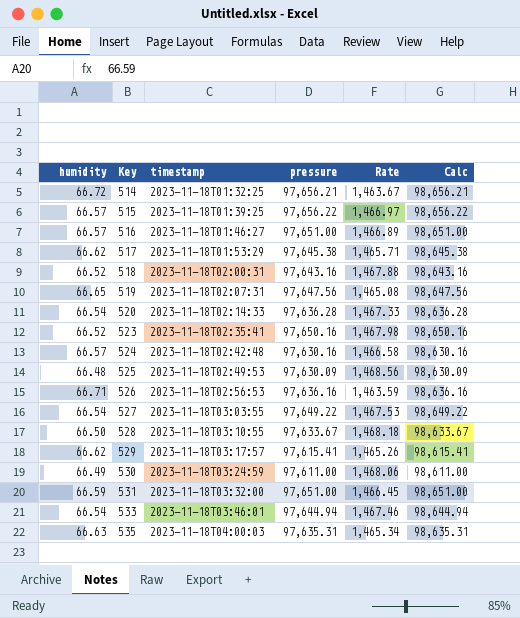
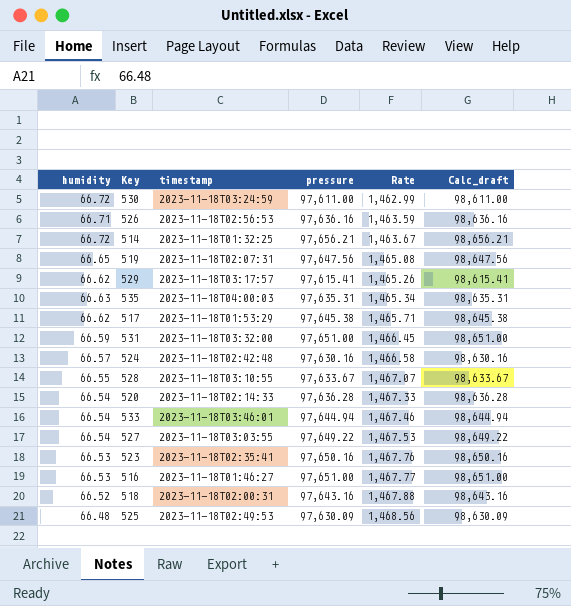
row order: Key ascending -> Rate ascending
column name: Calc -> Calc_draft
row 515: 66.57 | 2023-11-18T01:39:25 | 97,656.22 | 1,466.97 | 98,656.22 -> none
530 | humidity: 66.49 -> 66.72
530 | Rate: 1,468.06 -> 1,462.99
528 | humidity: 66.50 -> 66.55
528 | Rate: 1,468.18 -> 1,467.07
523 | humidity: 66.52 -> 66.53
523 | Rate: 1,467.98 -> 1,467.76
516 | humidity: 66.57 -> 66.53
516 | Rate: 1,466.89 -> 1,467.77

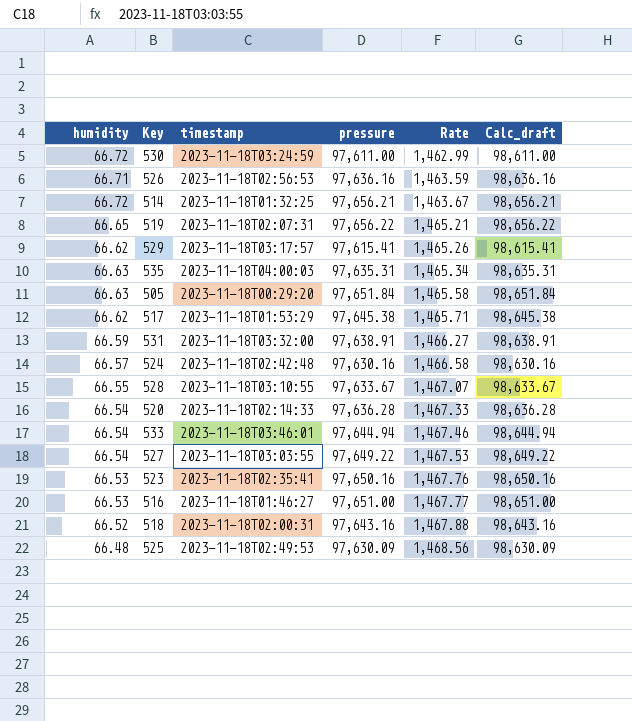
519 | pressure: 97,647.56 -> 97,656.22
519 | Rate: 1,465.08 -> 1,465.21
519 | Calc_draft: 98,647.56 -> 98,656.22
row 505: none -> 66.63 | 2023-11-18T00:29:20 | 97,651.84 | 1,465.58 | 98,651.84
531 | pressure: 97,651.00 -> 97,638.91
531 | Rate: 1,466.45 -> 1,466.27
531 | Calc_draft: 98,651.00 -> 98,638.91

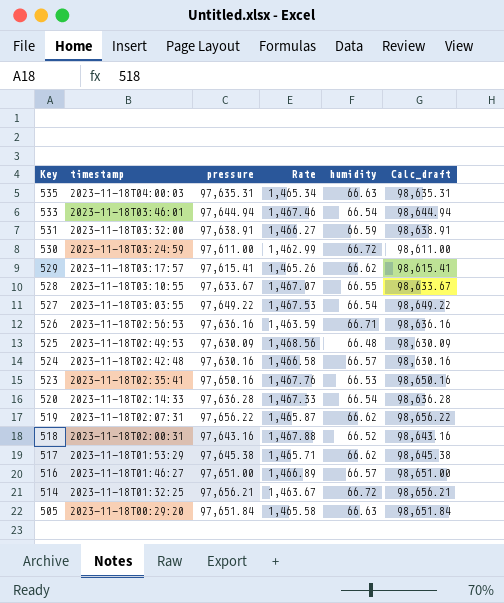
row order: Rate ascending -> Key descending
column humidity | position: 1 -> 5
519 | Rate: 1,465.21 -> 1,465.87
519 | humidity: 66.65 -> 66.62
516 | Rate: 1,467.77 -> 1,466.89
516 | humidity: 66.53 -> 66.57

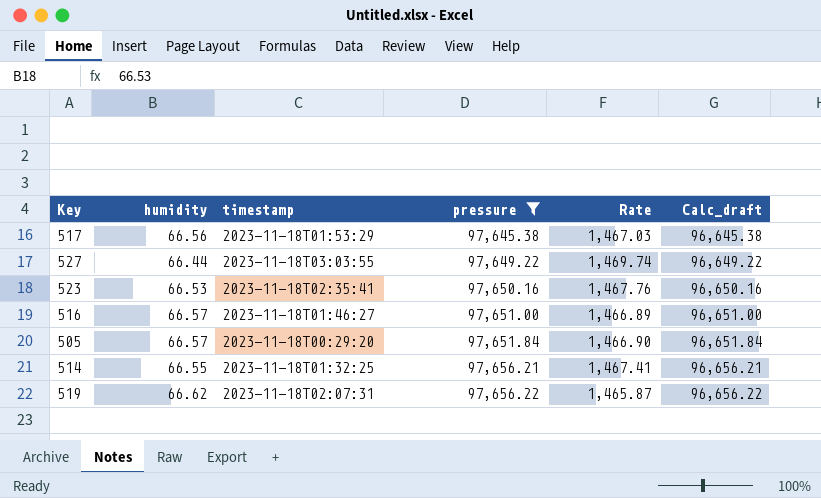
filter: none -> pressure >= 97,645.38
row order: Key descending -> pressure ascending
column humidity | position: 5 -> 2
column Calc_draft | formula: [pressure] + 1000 -> [pressure] - 1000
517 | humidity: 66.62 -> 66.56
517 | Rate: 1,465.71 -> 1,467.03
527 | humidity: 66.54 -> 66.44
527 | Rate: 1,467.53 -> 1,469.74
505 | humidity: 66.63 -> 66.57
505 | Rate: 1,465.58 -> 1,466.90
514 | humidity: 66.72 -> 66.55
514 | Rate: 1,463.67 -> 1,467.41

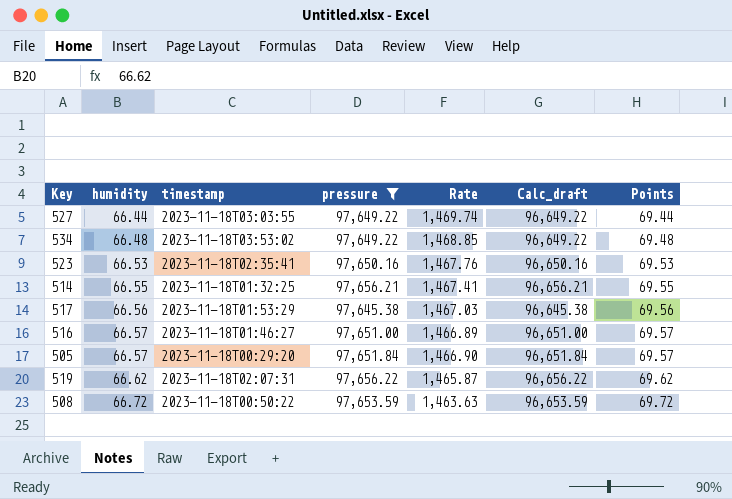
row order: pressure ascending -> humidity ascending
column Points | formula: none -> [humidity] + 3
row 534: none -> 66.48 | 2023-11-18T03:53:02 | 97,649.22 | 1,468.85 | 96,649.22 | 69.48
row 508: none -> 66.72 | 2023-11-18T00:50:22 | 97,653.59 | 1,463.63 | 96,653.59 | 69.72

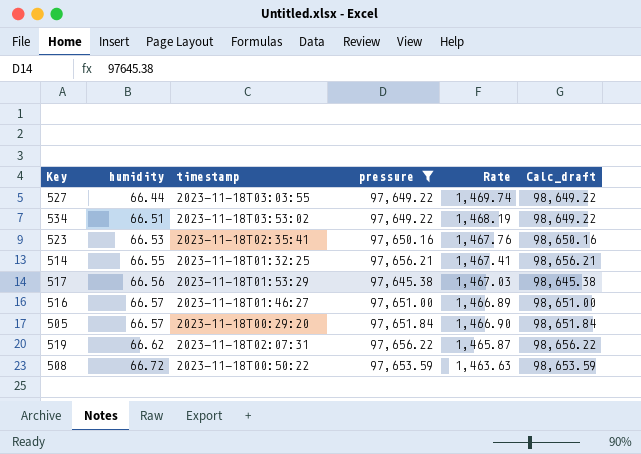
column Points | formula: [humidity] + 3 -> none
column Calc_draft | formula: [pressure] - 1000 -> [pressure] + 1000
534 | humidity: 66.48 -> 66.51
534 | Rate: 1,468.85 -> 1,468.19

